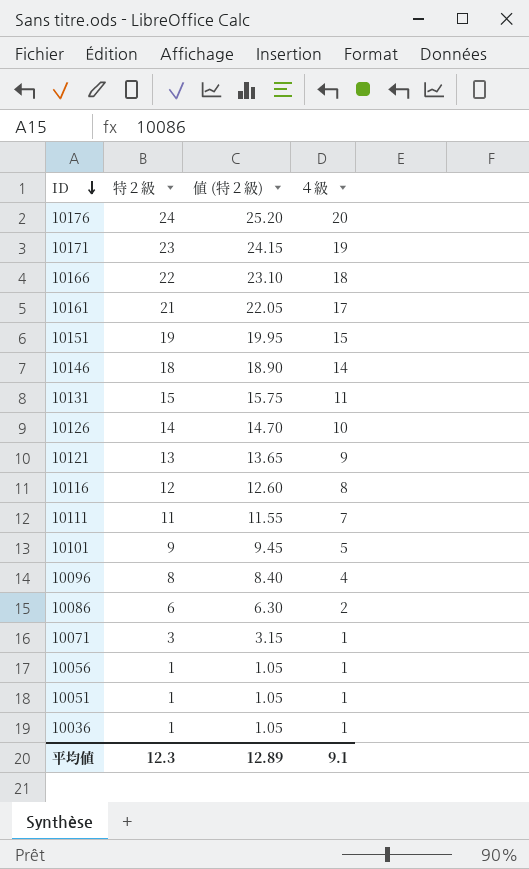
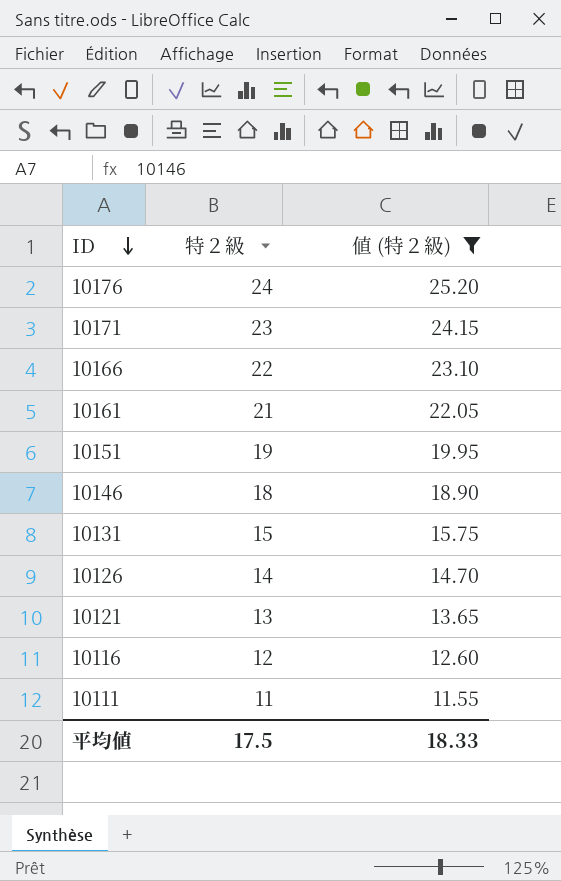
filter: none -> 値 (特２級) >= 11.55
column ４級 | position: 4 -> none
平均値 | 特２級: 12.3 -> 17.5
平均値 | 値 (特２級): 12.89 -> 18.33

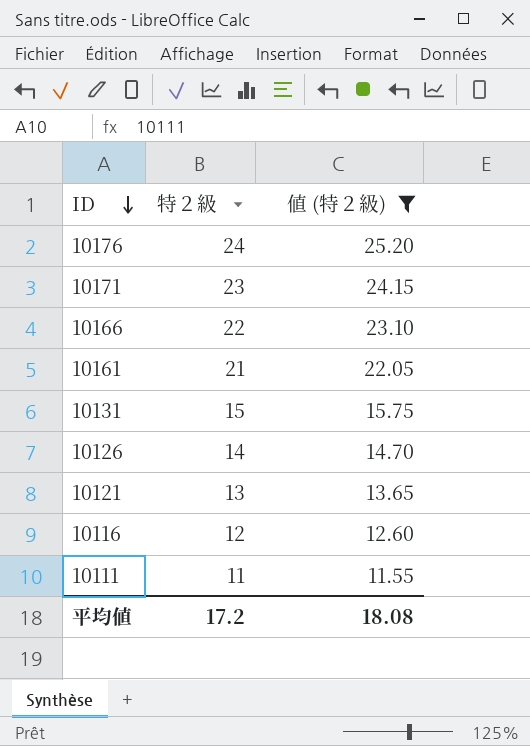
row 10151: 19 | 19.95 -> none
row 10146: 18 | 18.90 -> none
平均値 | 特２級: 17.5 -> 17.2
平均値 | 値 (特２級): 18.33 -> 18.08

